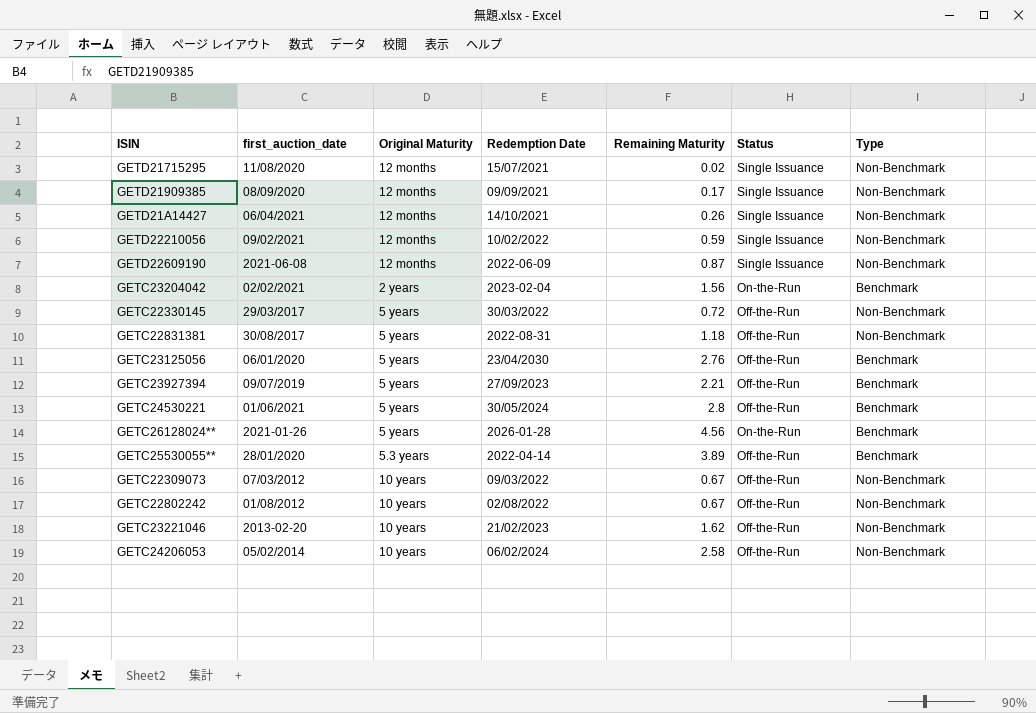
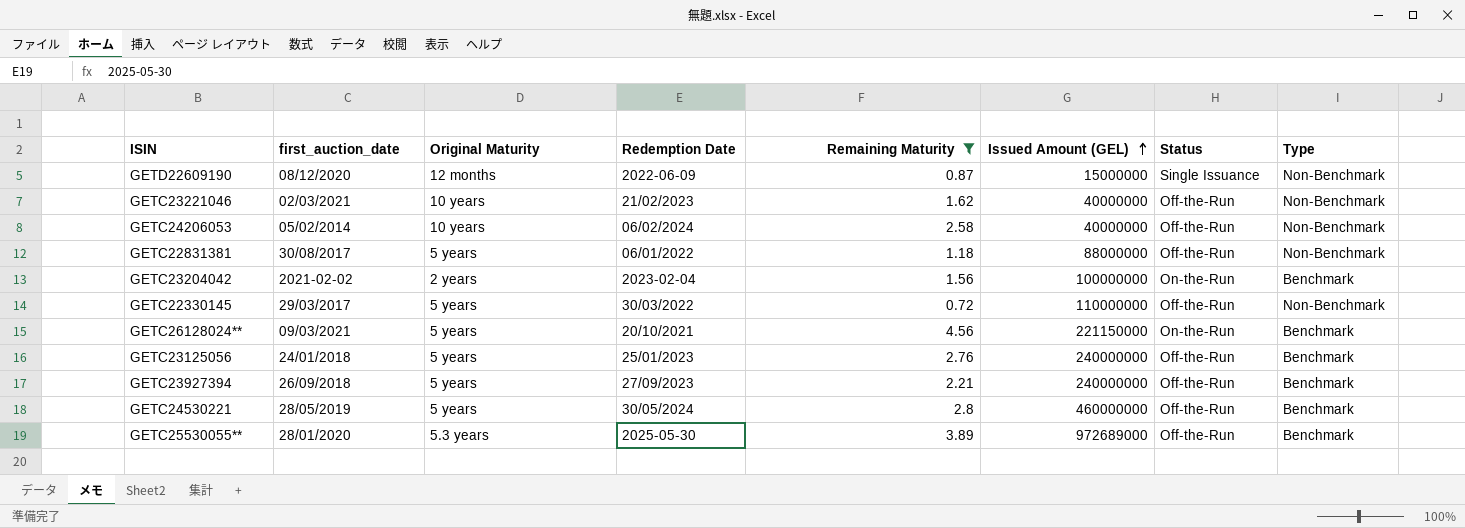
filter: none -> Remaining Maturity >= 0.72
row order: none -> Issued Amount (GEL) ascending
column Issued Amount (GEL) | position: none -> 6
GETD22609190 | first_auction_date: 2021-06-08 -> 08/12/2020
GETC23221046 | first_auction_date: 2013-02-20 -> 02/03/2021
GETC22831381 | Redemption Date: 2022-08-31 -> 06/01/2022
GETC23204042 | first_auction_date: 02/02/2021 -> 2021-02-02
GETC26128024** | first_auction_date: 2021-01-26 -> 09/03/2021
GETC26128024** | Redemption Date: 2026-01-28 -> 20/10/2021
GETC23125056 | first_auction_date: 06/01/2020 -> 24/01/2018
GETC23125056 | Redemption Date: 23/04/2030 -> 25/01/2023
GETC23927394 | first_auction_date: 09/07/2019 -> 26/09/2018
GETC24530221 | first_auction_date: 01/06/2021 -> 28/05/2019
GETC25530055** | Redemption Date: 2022-04-14 -> 2025-05-30

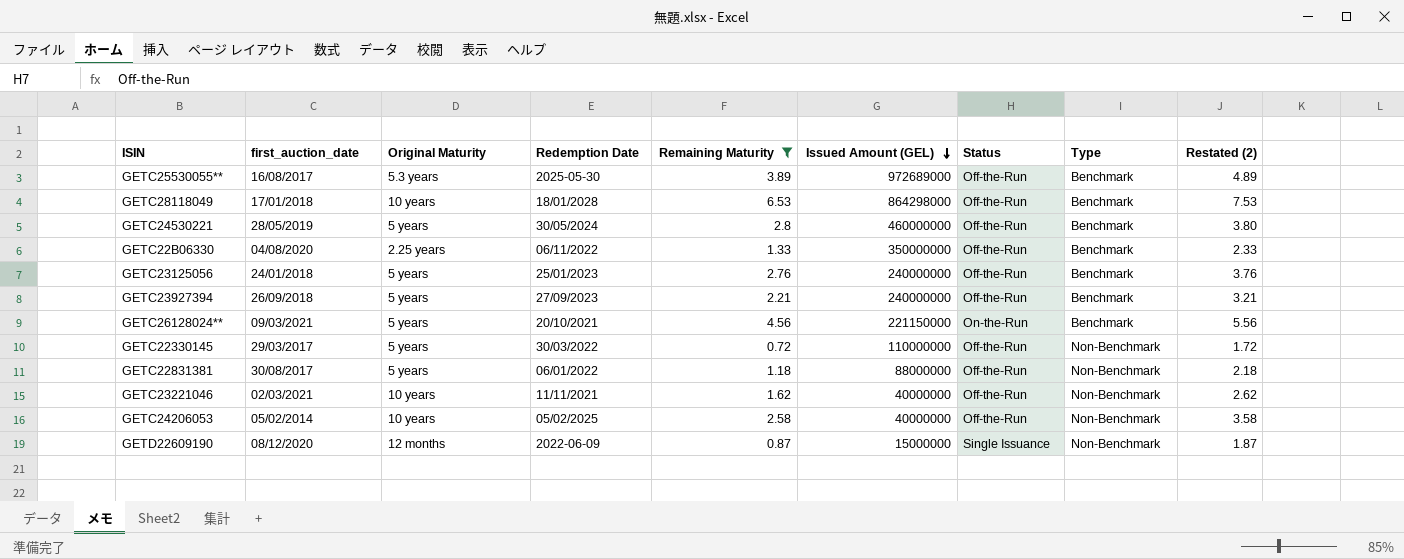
row order: Issued Amount (GEL) ascending -> Issued Amount (GEL) descending
column Restated (2) | formula: none -> [Remaining Maturity] + 1
row GETC23204042: 2021-02-02 | 2 years | 2023-02-04 | 1.56 | 100000000 | On-the-Run | Benchmark -> none
GETC25530055** | first_auction_date: 28/01/2020 -> 16/08/2017
row GETC28118049: none -> 17/01/2018 | 10 years | 18/01/2028 | 6.53 | 864298000 | Off-the-Run | Benchmark | 7.53
row GETC22B06330: none -> 04/08/2020 | 2.25 years | 06/11/2022 | 1.33 | 350000000 | Off-the-Run | Benchmark | 2.33
GETC23221046 | Redemption Date: 21/02/2023 -> 11/11/2021
GETC24206053 | Redemption Date: 06/02/2024 -> 05/02/2025

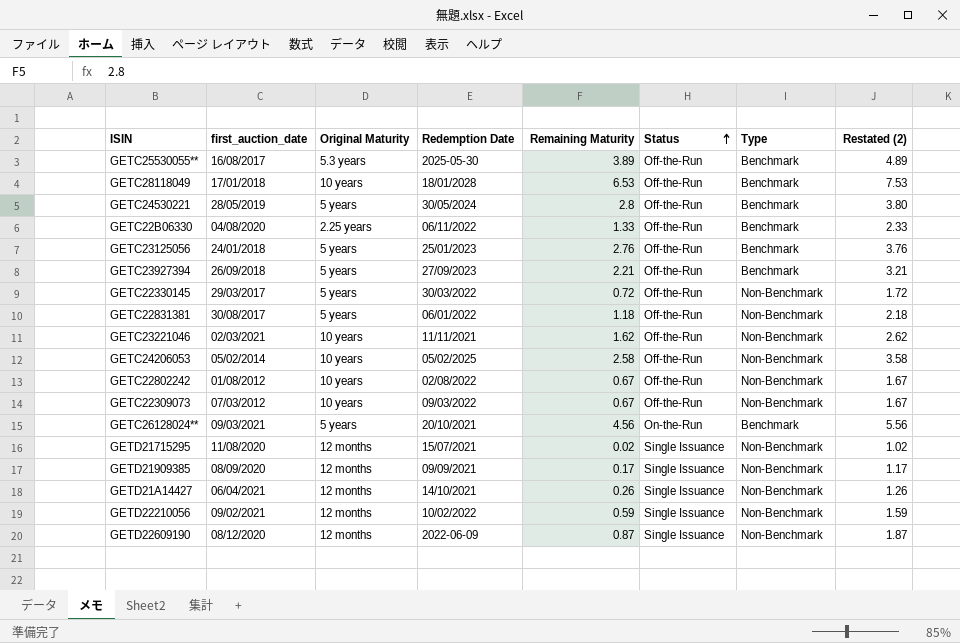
filter: Remaining Maturity >= 0.72 -> none
row order: Issued Amount (GEL) descending -> Status ascending
column Issued Amount (GEL) | position: 6 -> none

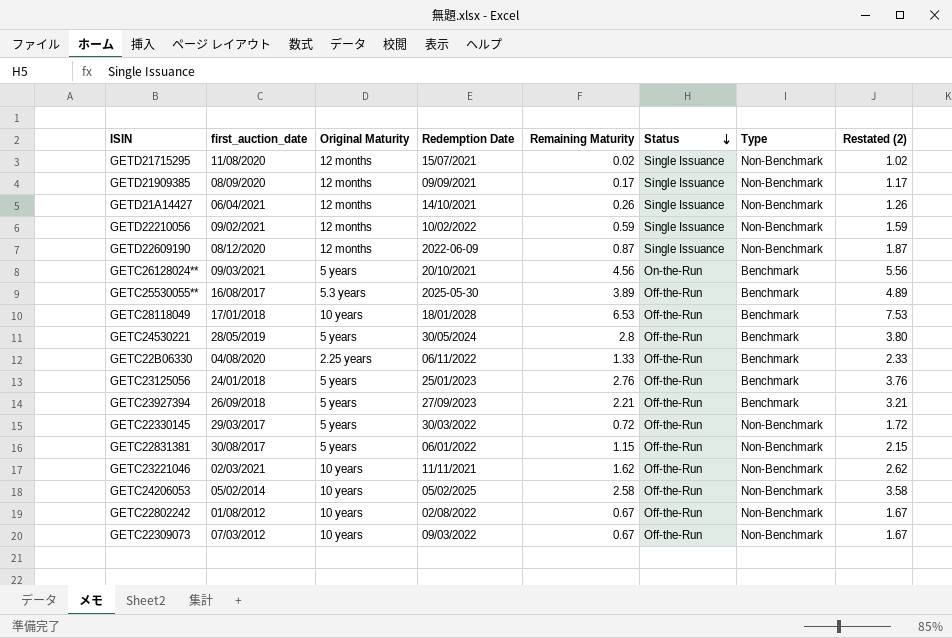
row order: Status ascending -> Status descending
GETC22831381 | Remaining Maturity: 1.18 -> 1.15
GETC22831381 | Restated (2): 2.18 -> 2.15

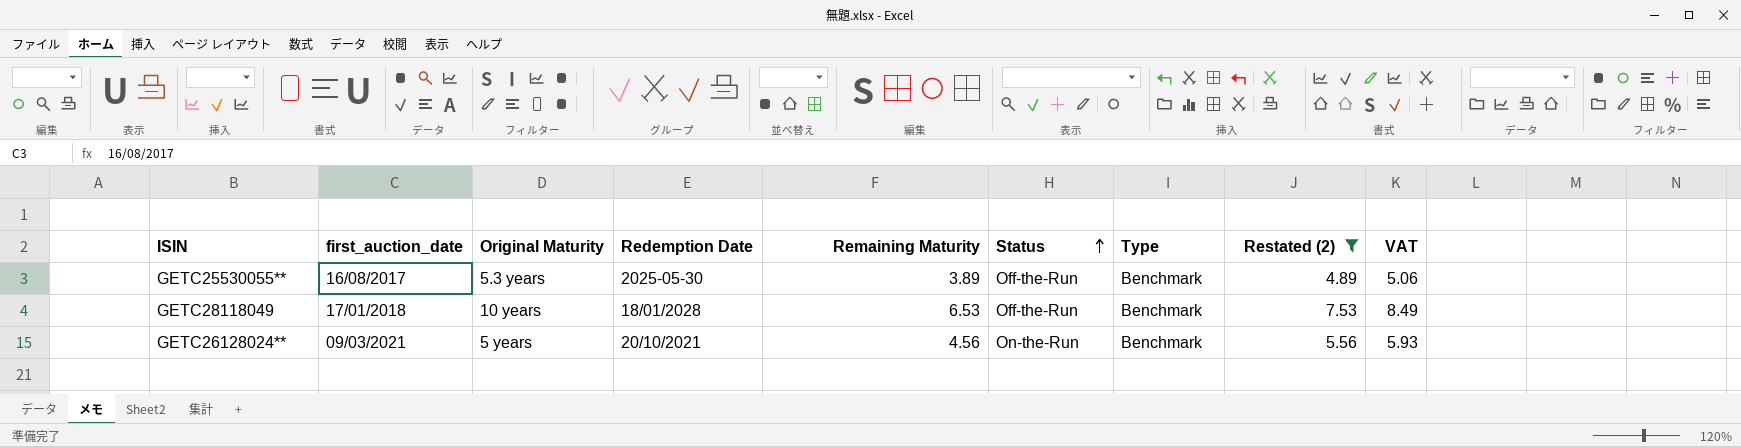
filter: none -> Restated (2) >= 4.89
row order: Status descending -> Status ascending
column VAT | formula: none -> [Remaining Maturity] * 1.3

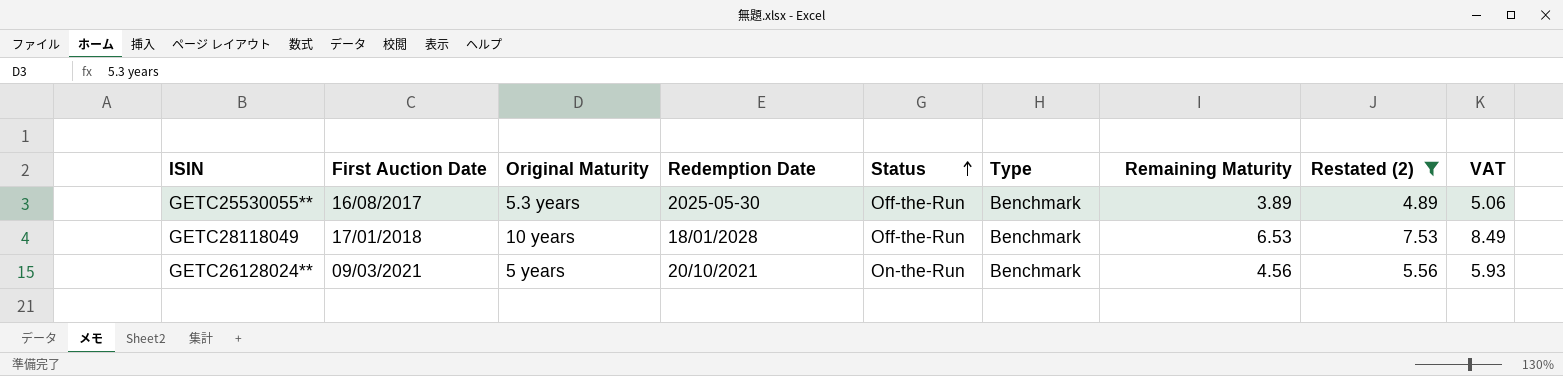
column name: first_auction_date -> First Auction Date
column Remaining Maturity | position: 5 -> 7

